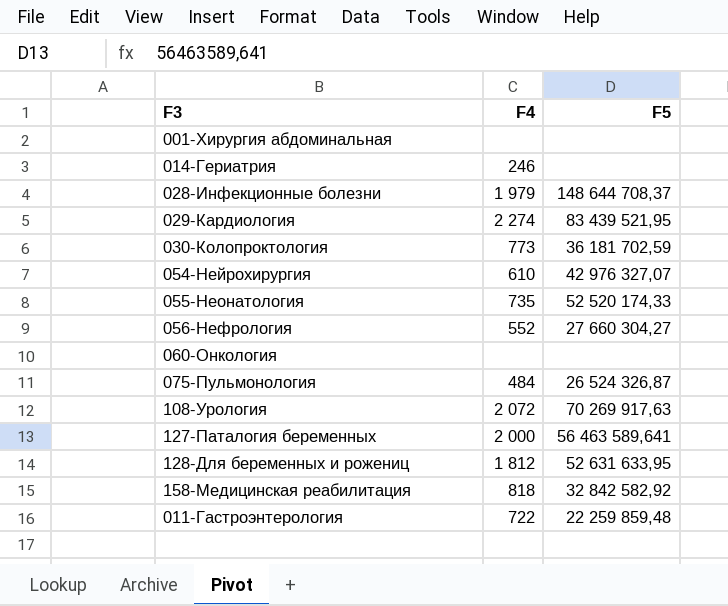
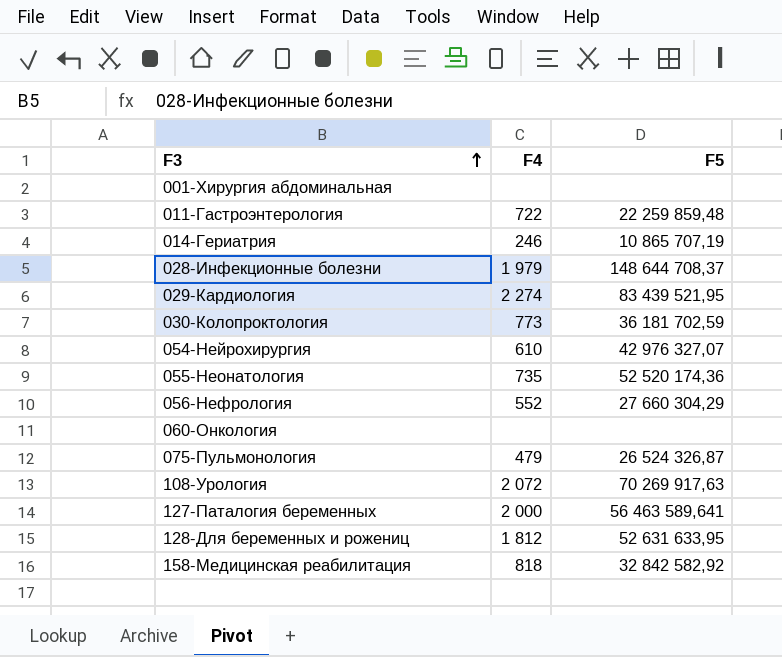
row order: none -> F3 ascending
014-Гериатрия | F5: none -> 10 865 707,19
055-Неонатология | F5: 52 520 174,33 -> 52 520 174,36
056-Нефрология | F5: 27 660 304,27 -> 27 660 304,29
075-Пульмонология | F4: 484 -> 479

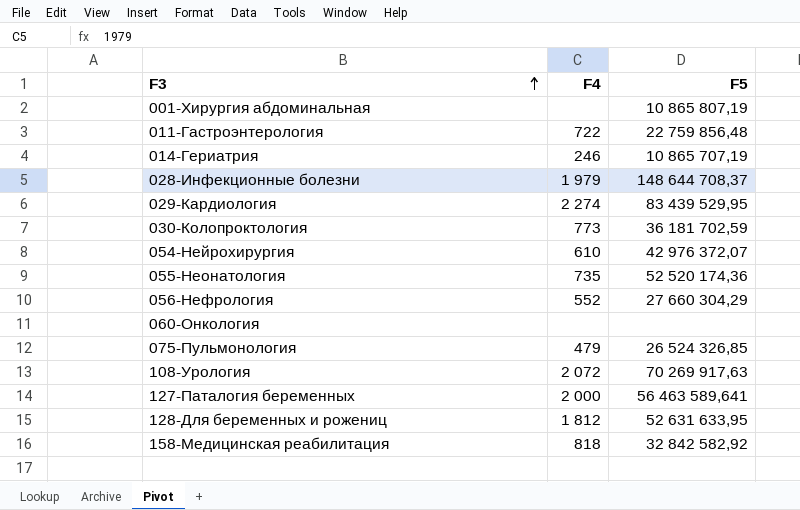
001-Хирургия абдоминальная | F5: none -> 10 865 807,19
011-Гастроэнтерология | F5: 22 259 859,48 -> 22 759 856,48
029-Кардиология | F5: 83 439 521,95 -> 83 439 529,95
054-Нейрохирургия | F5: 42 976 327,07 -> 42 976 372,07
075-Пульмонология | F5: 26 524 326,87 -> 26 524 326,85

